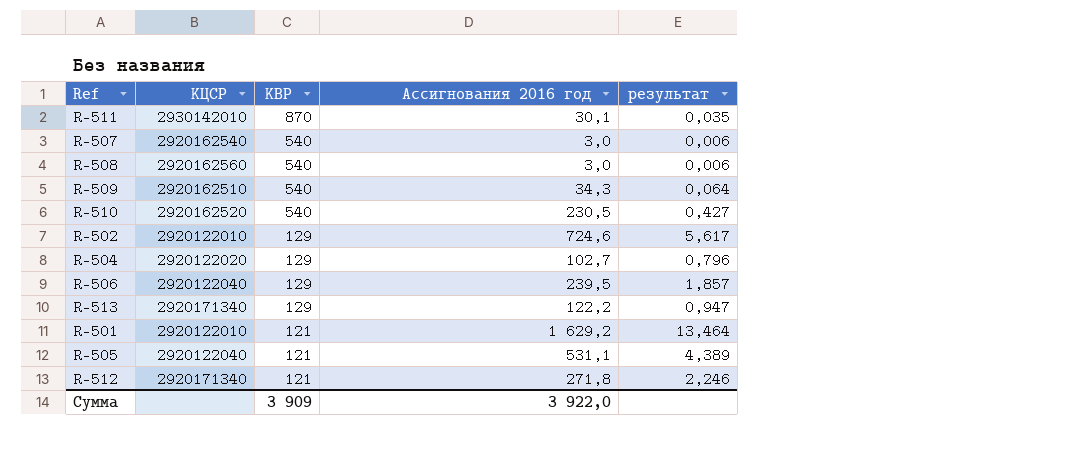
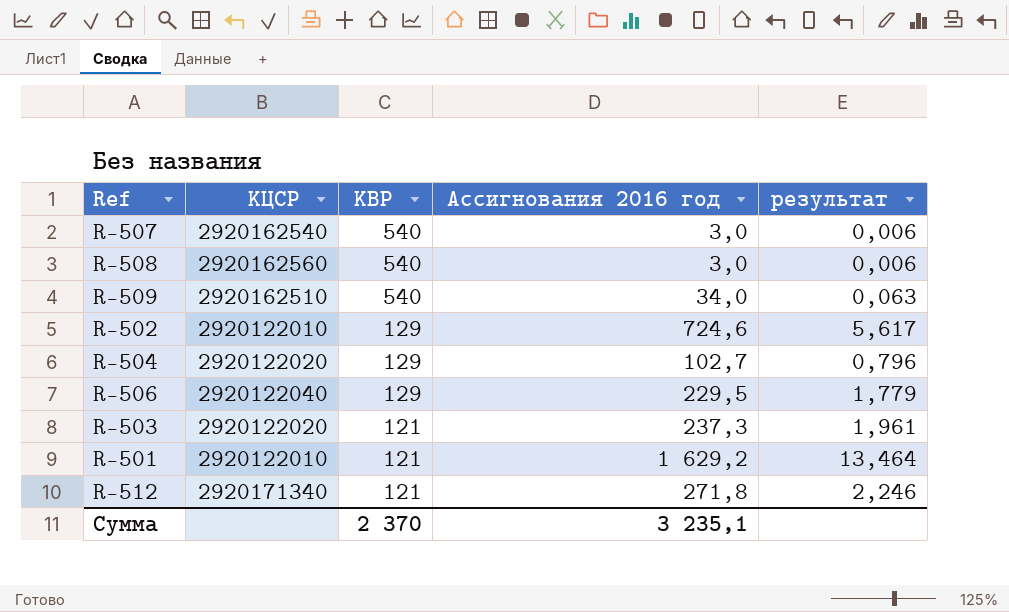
row R-511: 2930142010 | 870 | 30,1 | 0,035 -> none
row R-510: 2920162520 | 540 | 230,5 | 0,427 -> none
row R-513: 2920171340 | 129 | 122,2 | 0,947 -> none
row R-505: 2920122040 | 121 | 531,1 | 4,389 -> none
R-509 | Ассигнования 2016 год: 34,3 -> 34,0
R-509 | результат: 0,064 -> 0,063
R-506 | Ассигнования 2016 год: 239,5 -> 229,5
R-506 | результат: 1,857 -> 1,779
row R-503: none -> 2920122020 | 121 | 237,3 | 1,961
Сумма | КВР: 3 909 -> 2 370
Сумма | Ассигнования 2016 год: 3 922,0 -> 3 235,1

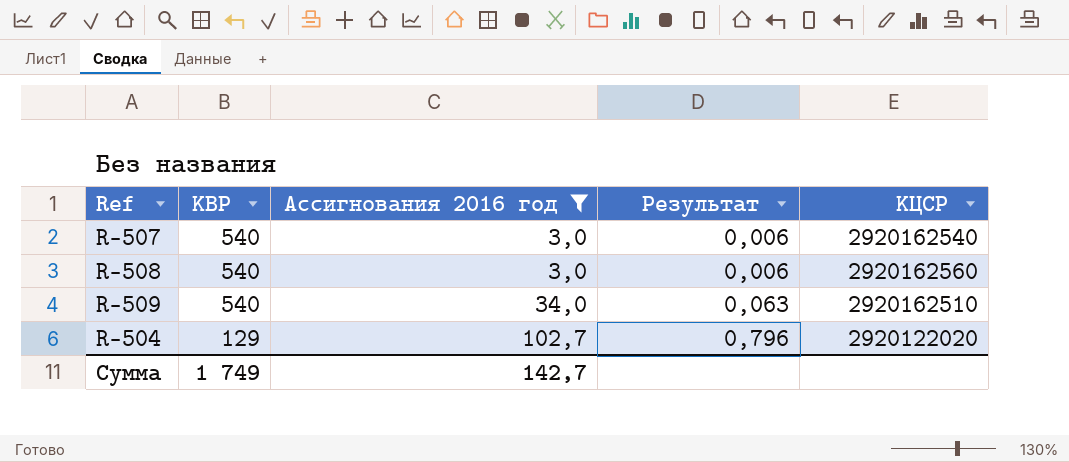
filter: none -> Ассигнования 2016 год <= 102,7
column name: результат -> Результат
column КЦСР | position: 2 -> 5
Сумма | КВР: 2 370 -> 1 749
Сумма | Ассигнования 2016 год: 3 235,1 -> 142,7

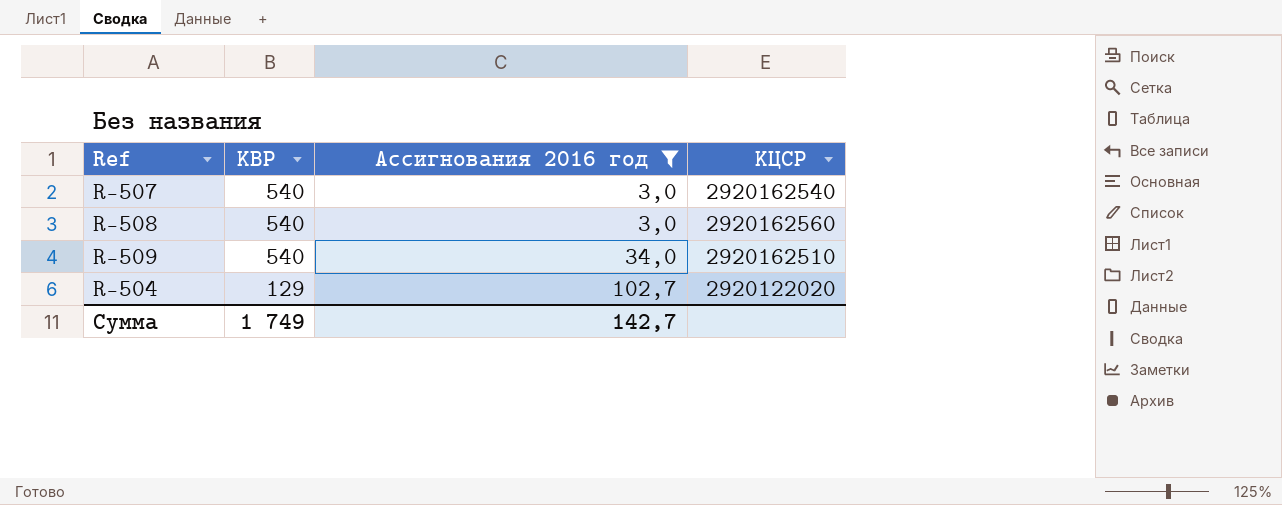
column Результат | formula: [Ассигнования 2016 год] / [КВР] -> none

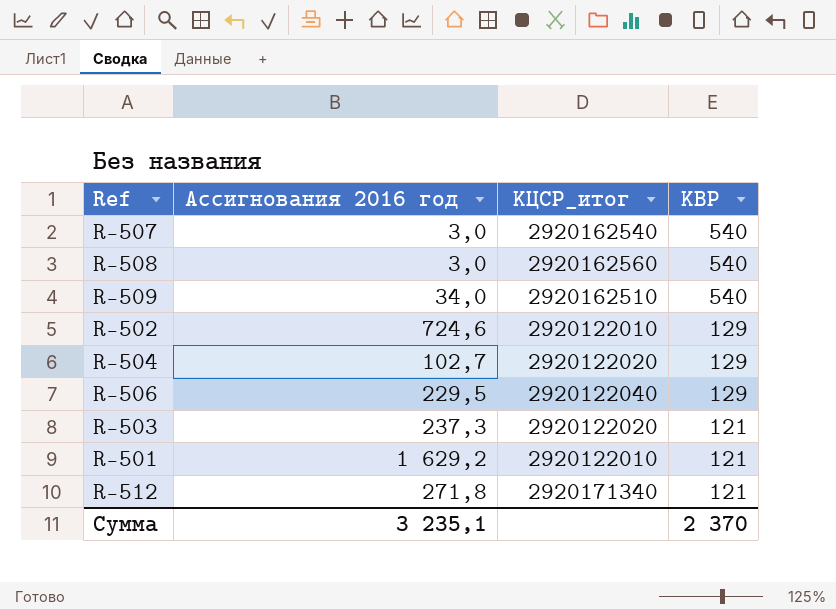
filter: Ассигнования 2016 год <= 102,7 -> none
column name: КЦСР -> КЦСР_итог
column КВР | position: 2 -> 4
Сумма | Ассигнования 2016 год: 142,7 -> 3 235,1
Сумма | КВР: 1 749 -> 2 370

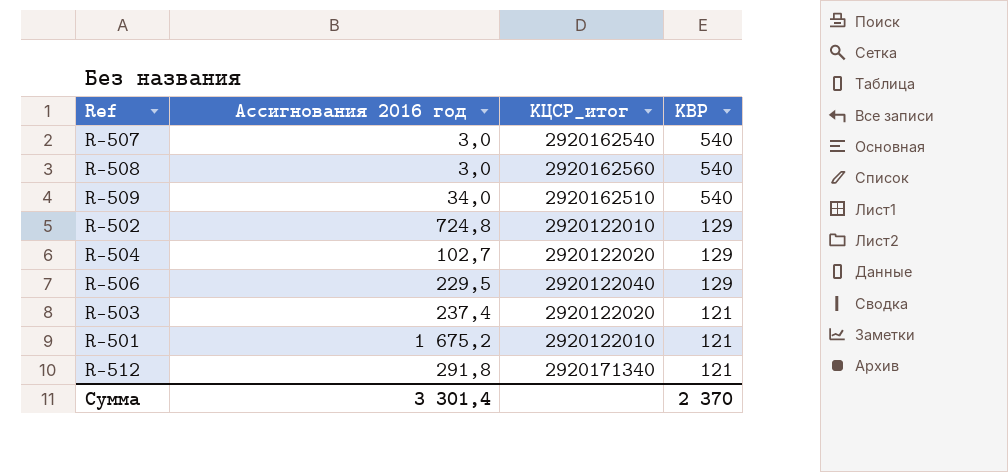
R-502 | Ассигнования 2016 год: 724,6 -> 724,8
R-503 | Ассигнования 2016 год: 237,3 -> 237,4
R-501 | Ассигнования 2016 год: 1 629,2 -> 1 675,2
R-512 | Ассигнования 2016 год: 271,8 -> 291,8
Сумма | Ассигнования 2016 год: 3 235,1 -> 3 301,4

